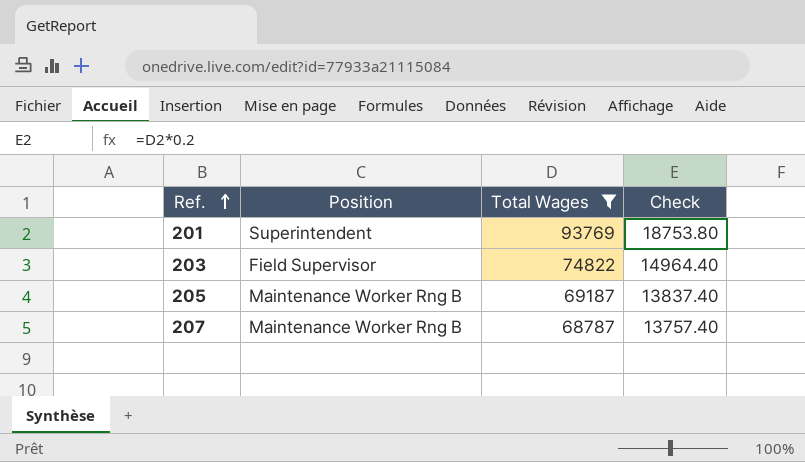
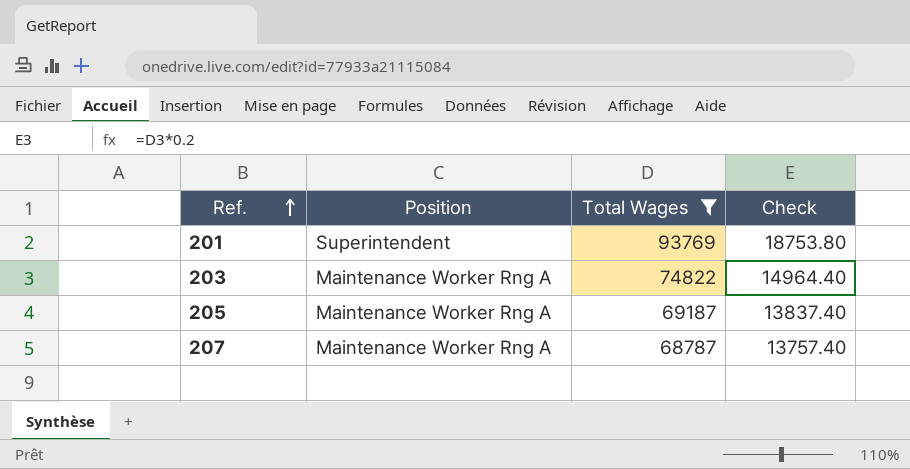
203 | Position: Field Supervisor -> Maintenance Worker Rng A
205 | Position: Maintenance Worker Rng B -> Maintenance Worker Rng A
207 | Position: Maintenance Worker Rng B -> Maintenance Worker Rng A

